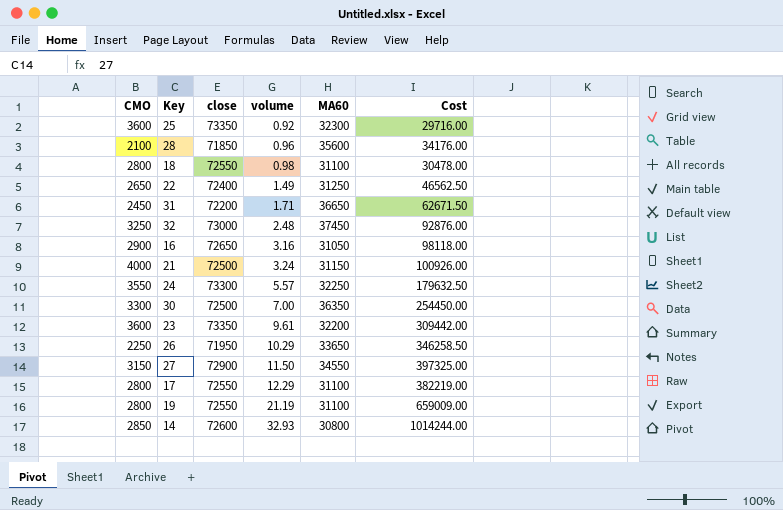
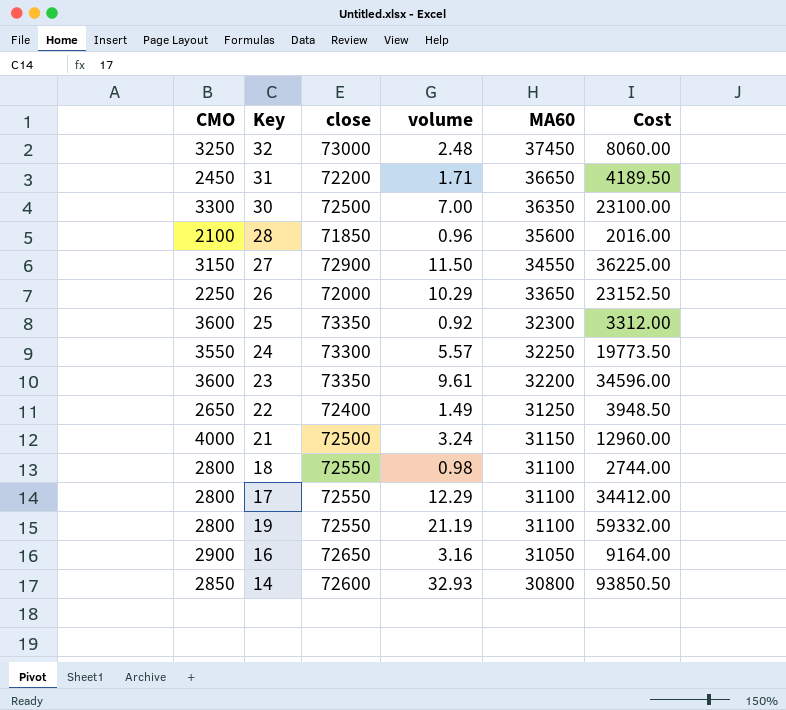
row order: volume ascending -> MA60 descending
column Cost | formula: [volume] * [MA60] -> [CMO] * [volume]
26 | close: 71950 -> 72000

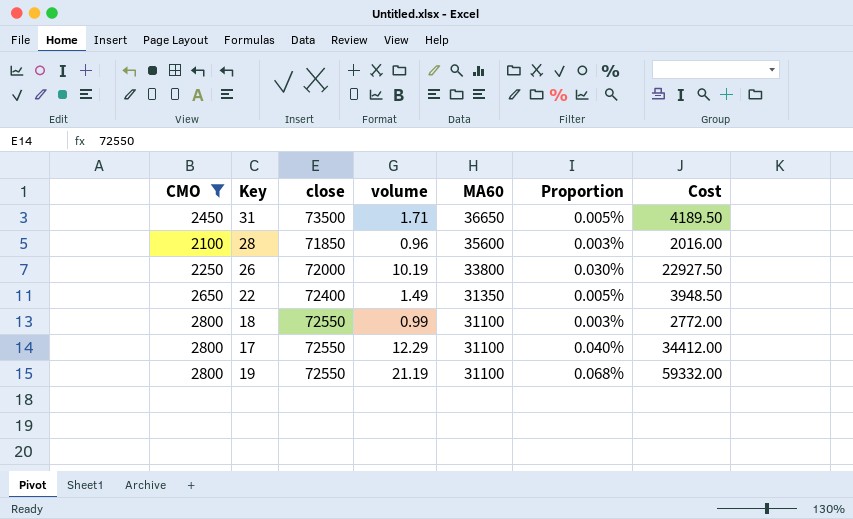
filter: none -> CMO <= 2800
column Proportion | formula: none -> [volume] / [MA60]
31 | close: 72200 -> 73500
26 | volume: 10.29 -> 10.19
26 | MA60: 33650 -> 33800
26 | Cost: 23152.50 -> 22927.50
22 | MA60: 31250 -> 31350
18 | volume: 0.98 -> 0.99
18 | Cost: 2744.00 -> 2772.00

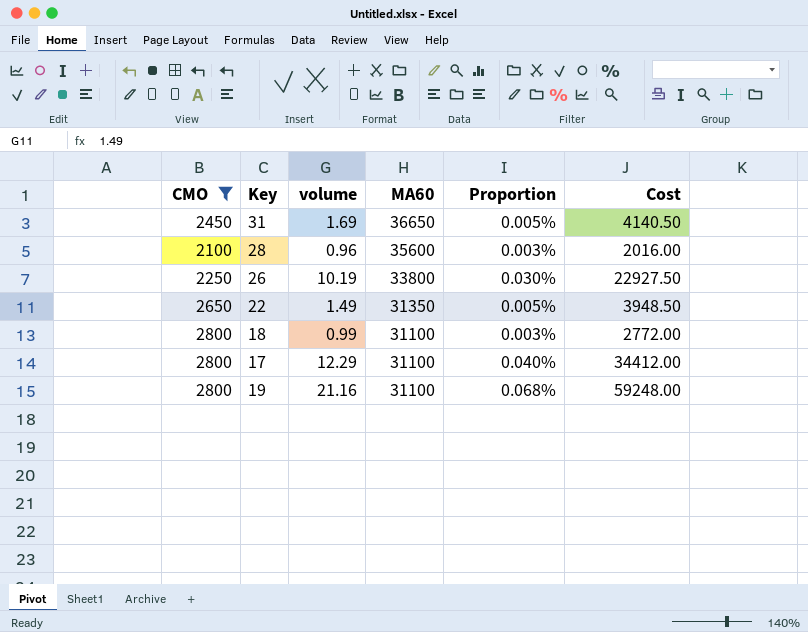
column close | position: 3 -> none
31 | volume: 1.71 -> 1.69
31 | Cost: 4189.50 -> 4140.50
19 | volume: 21.19 -> 21.16
19 | Cost: 59332.00 -> 59248.00

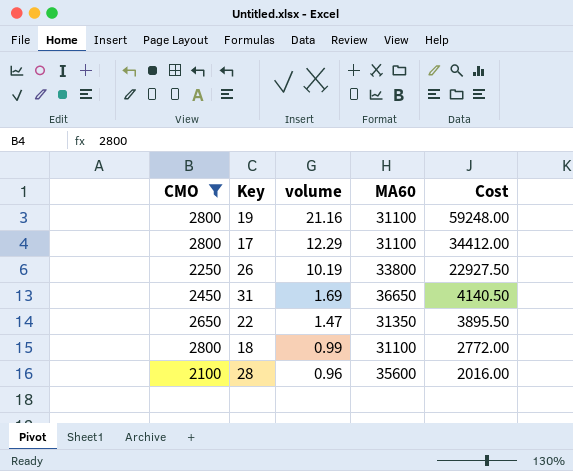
row order: MA60 descending -> volume descending
column Proportion | formula: [volume] / [MA60] -> none
22 | volume: 1.49 -> 1.47
22 | Cost: 3948.50 -> 3895.50

